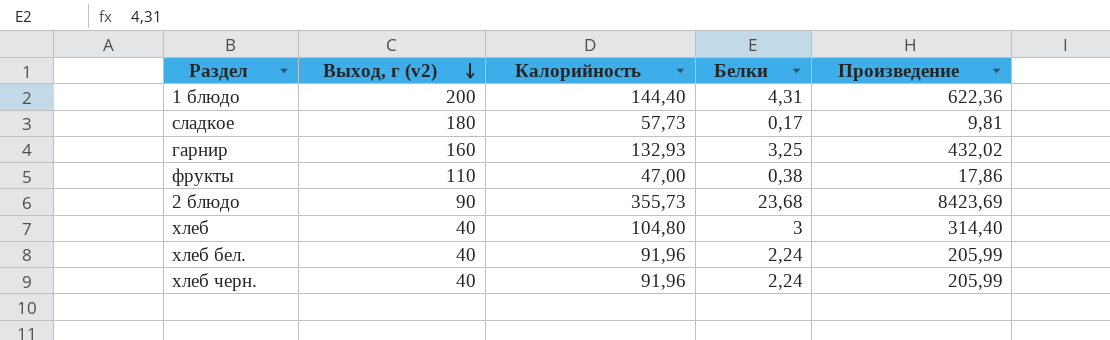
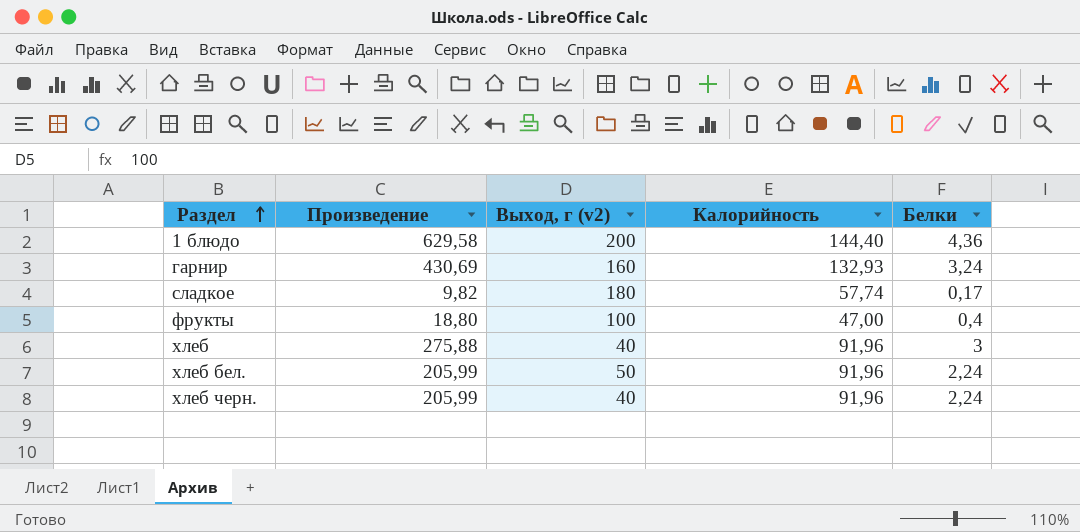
row order: Выход, г (v2) descending -> Раздел ascending
column Произведение | position: 5 -> 2
row 2 блюдо: 90 | 355,73 | 23,68 | 8423,69 -> none
1 блюдо | Произведение: 622,36 -> 629,58
1 блюдо | Белки: 4,31 -> 4,36
гарнир | Произведение: 432,02 -> 430,69
гарнир | Белки: 3,25 -> 3,24
сладкое | Произведение: 9,81 -> 9,82
сладкое | Калорийность: 57,73 -> 57,74
фрукты | Произведение: 17,86 -> 18,80
фрукты | Выход, г (v2): 110 -> 100
фрукты | Белки: 0,38 -> 0,4
хлеб | Произведение: 314,40 -> 275,88
хлеб | Калорийность: 104,80 -> 91,96
хлеб бел. | Выход, г (v2): 40 -> 50

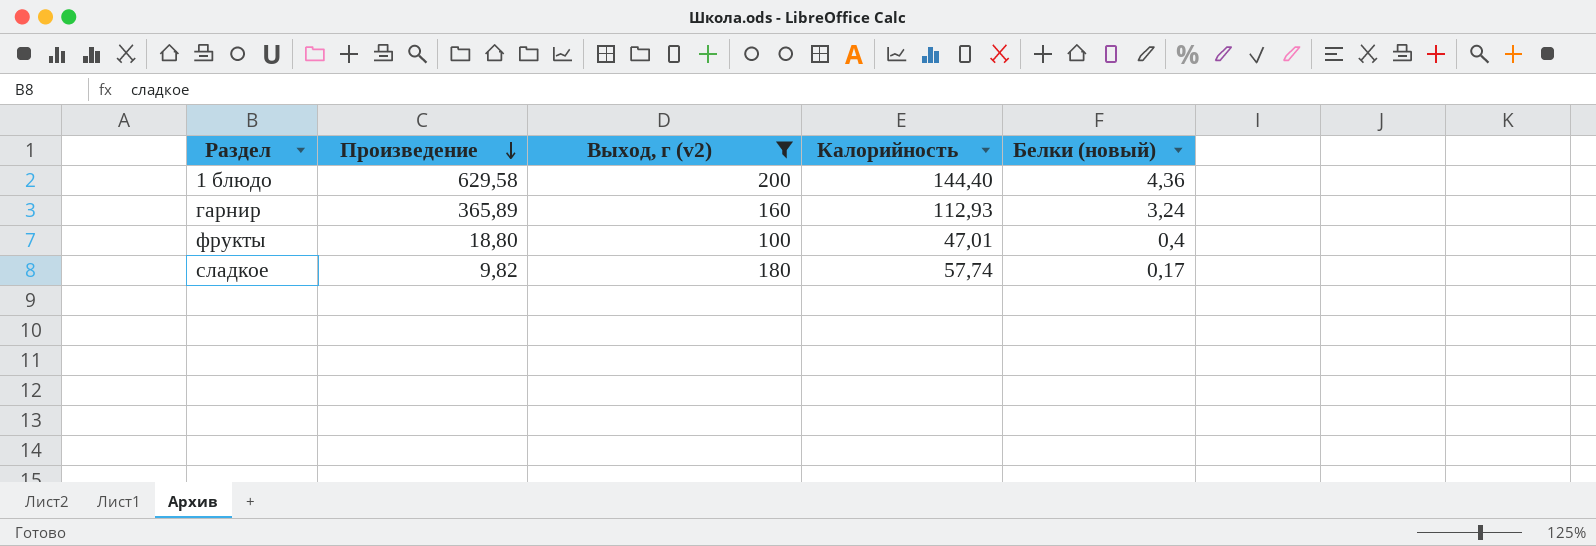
filter: none -> Выход, г (v2) >= 100
row order: Раздел ascending -> Произведение descending
column name: Белки -> Белки (новый)
гарнир | Произведение: 430,69 -> 365,89
гарнир | Калорийность: 132,93 -> 112,93
фрукты | Калорийность: 47,00 -> 47,01

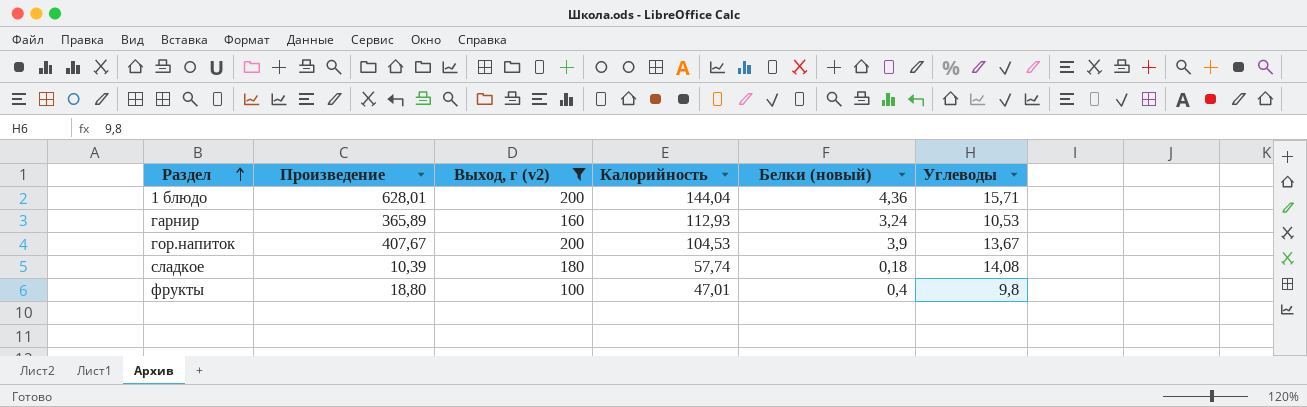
row order: Произведение descending -> Раздел ascending
column Углеводы | position: none -> 6
1 блюдо | Произведение: 629,58 -> 628,01
1 блюдо | Калорийность: 144,40 -> 144,04
row гор.напиток: none -> 407,67 | 200 | 104,53 | 3,9 | 13,67
сладкое | Произведение: 9,82 -> 10,39
сладкое | Белки (новый): 0,17 -> 0,18

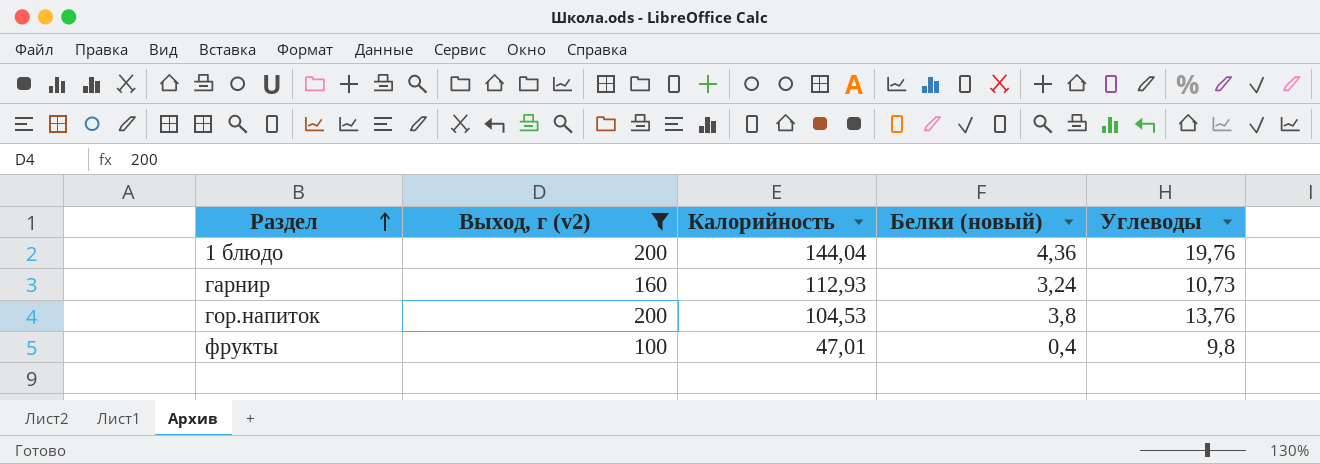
column Произведение | formula: [Калорийность] * [Белки (новый)] -> none
row сладкое: 10,39 | 180 | 57,74 | 0,18 | 14,08 -> none
1 блюдо | Углеводы: 15,71 -> 19,76
гарнир | Углеводы: 10,53 -> 10,73
гор.напиток | Белки (новый): 3,9 -> 3,8
гор.напиток | Углеводы: 13,67 -> 13,76

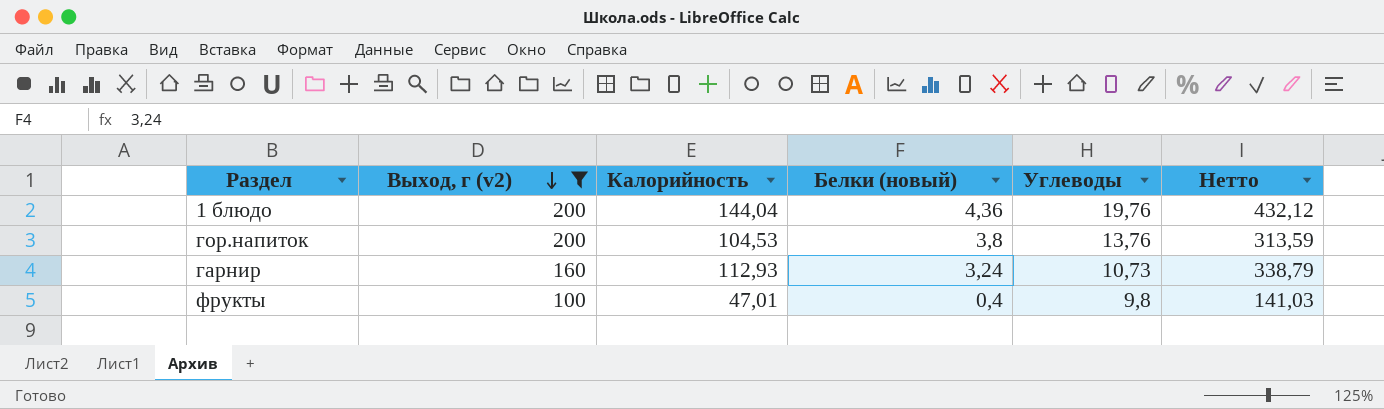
row order: Раздел ascending -> Выход, г (v2) descending
column Нетто | formula: none -> [Калорийность] * 3

